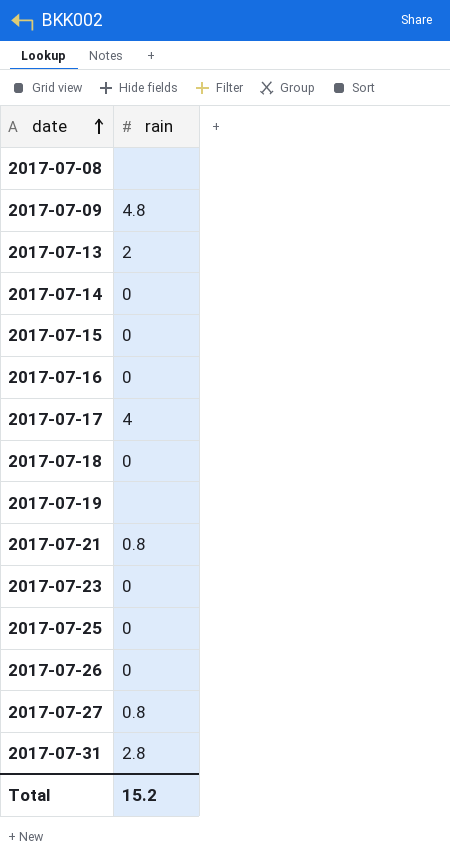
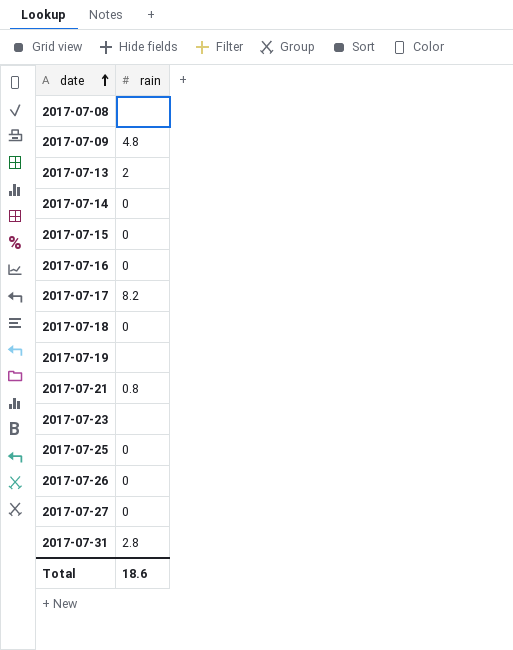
2017-07-17 | rain: 4 -> 8.2
2017-07-23 | rain: 0 -> none
2017-07-27 | rain: 0.8 -> 0
Total | rain: 15.2 -> 18.6

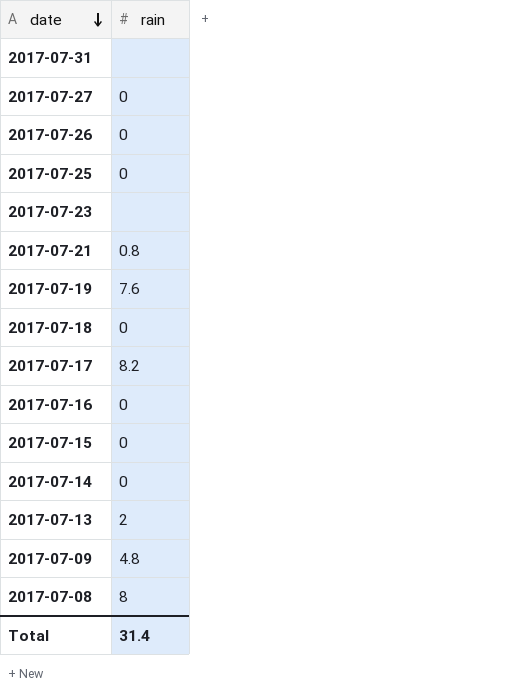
row order: date ascending -> date descending
2017-07-31 | rain: 2.8 -> none
2017-07-19 | rain: none -> 7.6
2017-07-08 | rain: none -> 8
Total | rain: 18.6 -> 31.4

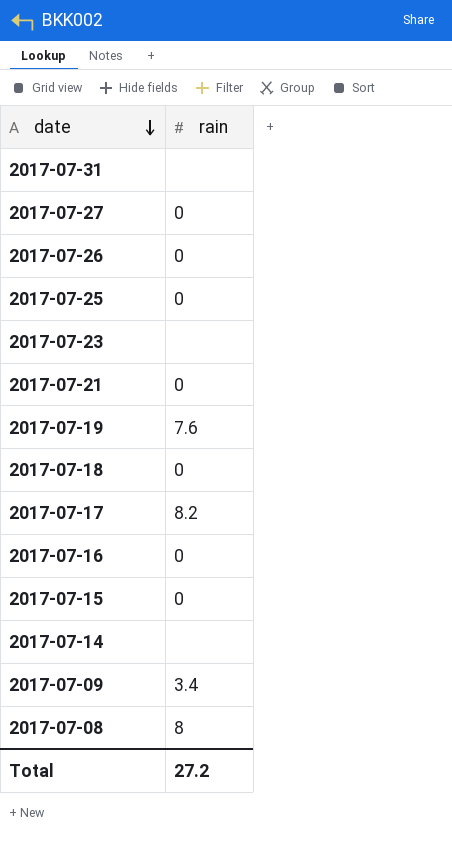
row 2017-07-13: 2 -> none
2017-07-21 | rain: 0.8 -> 0
2017-07-14 | rain: 0 -> none
2017-07-09 | rain: 4.8 -> 3.4
Total | rain: 31.4 -> 27.2

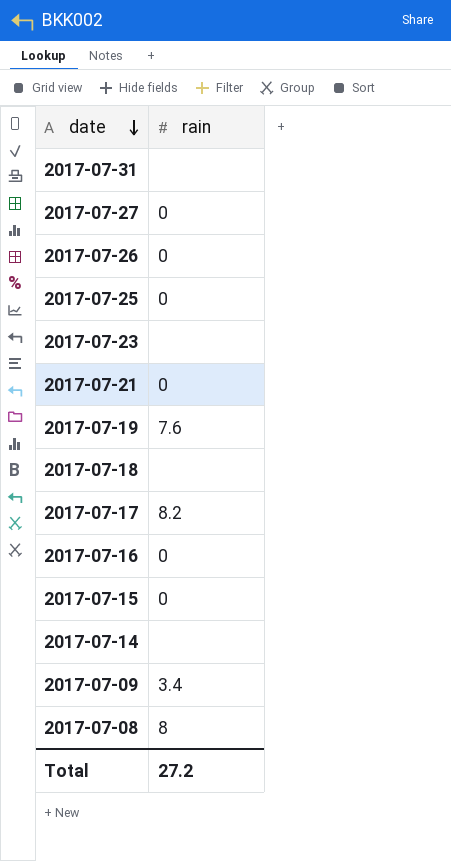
2017-07-18 | rain: 0 -> none

